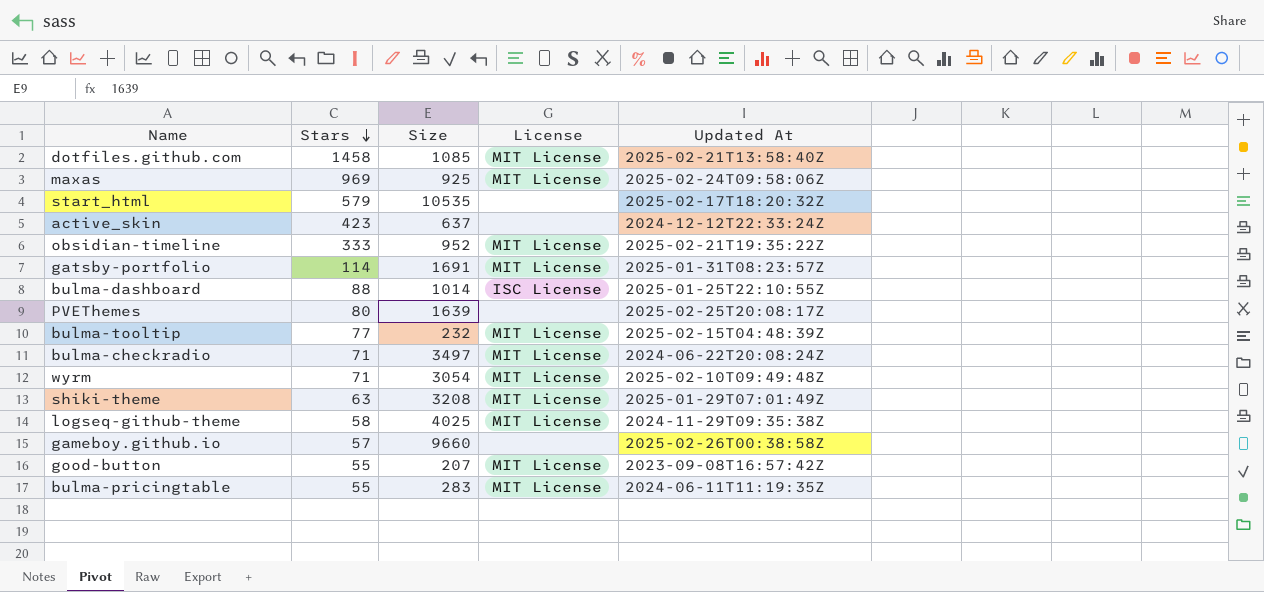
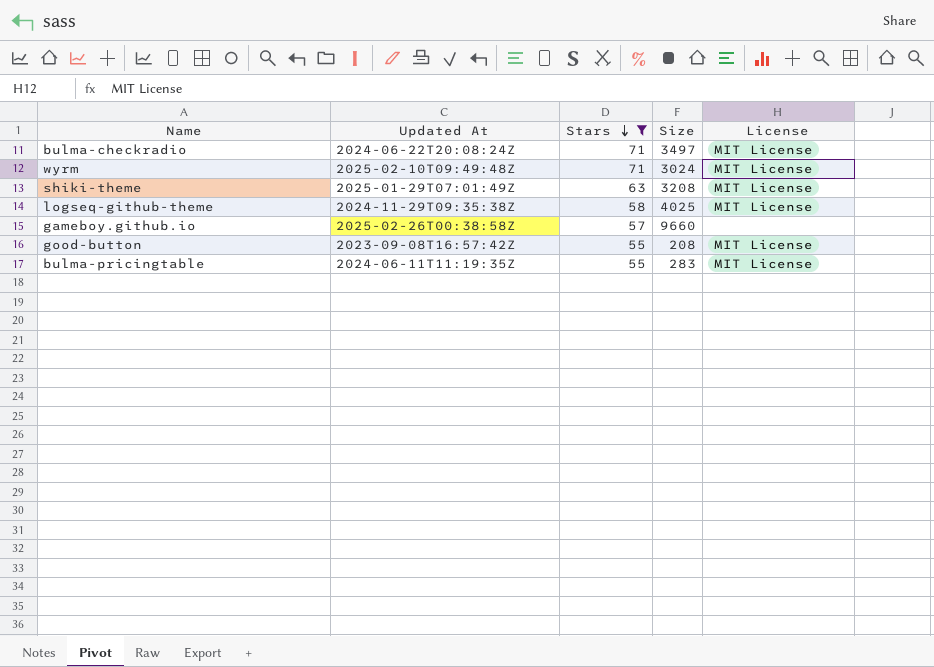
filter: none -> Stars <= 71
column Updated At | position: 5 -> 2
wyrm | Size: 3054 -> 3024
good-button | Size: 207 -> 208

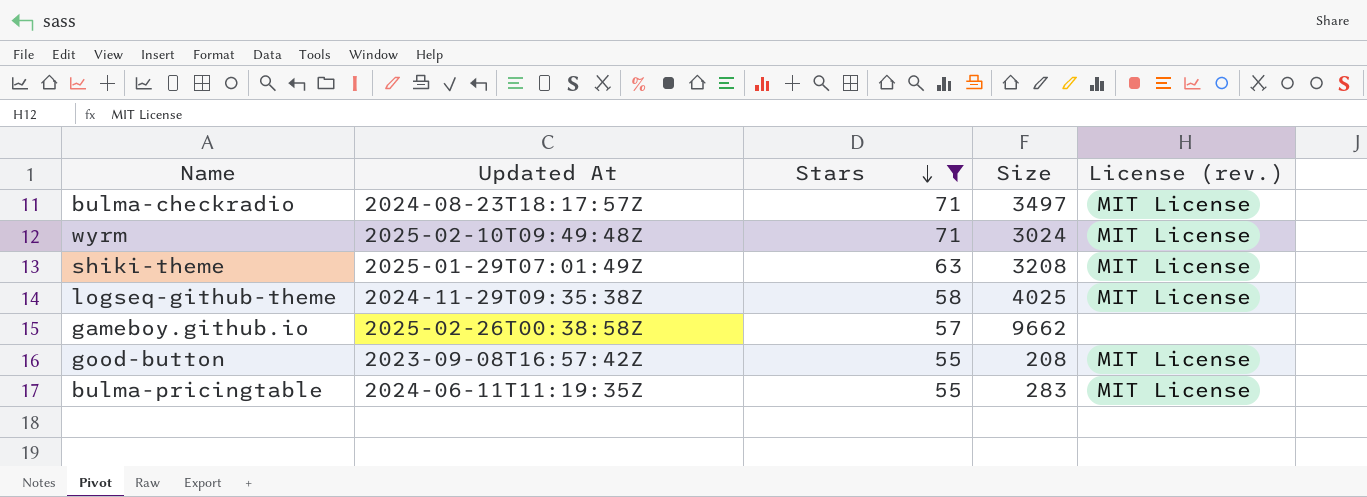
column name: License -> License (rev.)
bulma-checkradio | Updated At: 2024-06-22T20:08:24Z -> 2024-08-23T18:17:57Z
gameboy.github.io | Size: 9660 -> 9662

